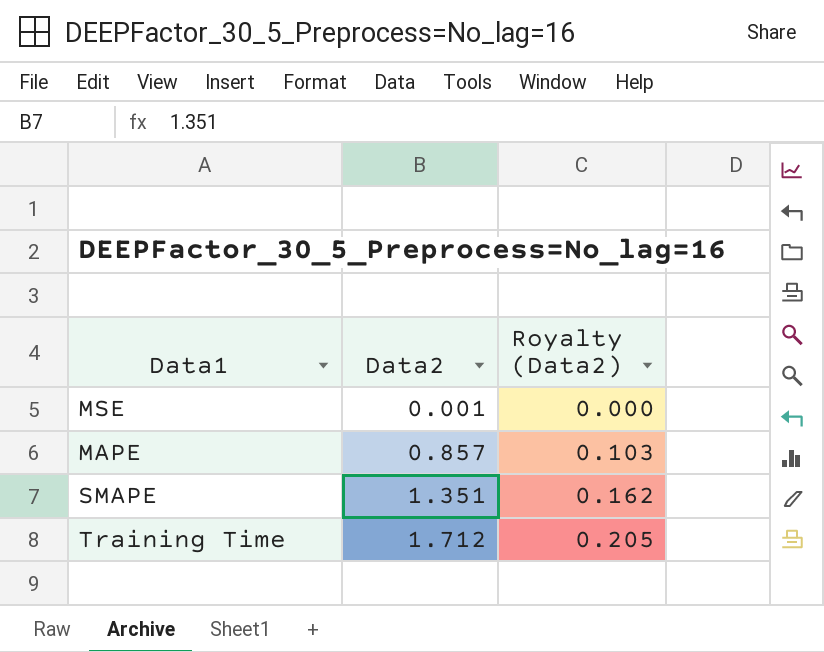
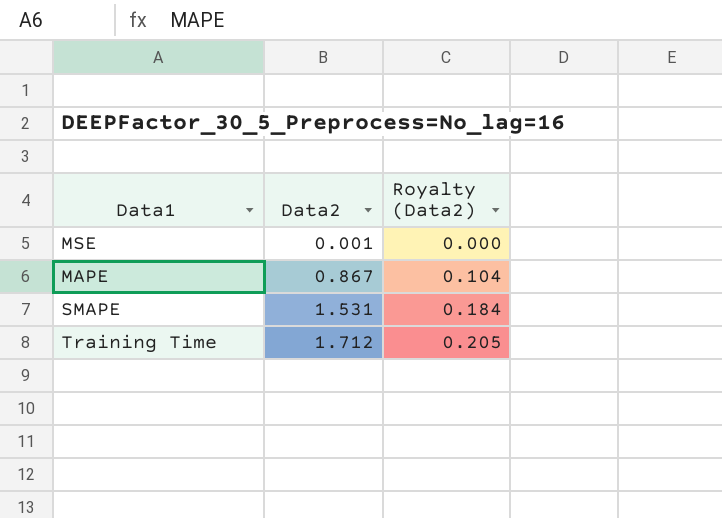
MAPE | Data2: 0.857 -> 0.867
MAPE | Royalty (Data2): 0.103 -> 0.104
SMAPE | Data2: 1.351 -> 1.531
SMAPE | Royalty (Data2): 0.162 -> 0.184

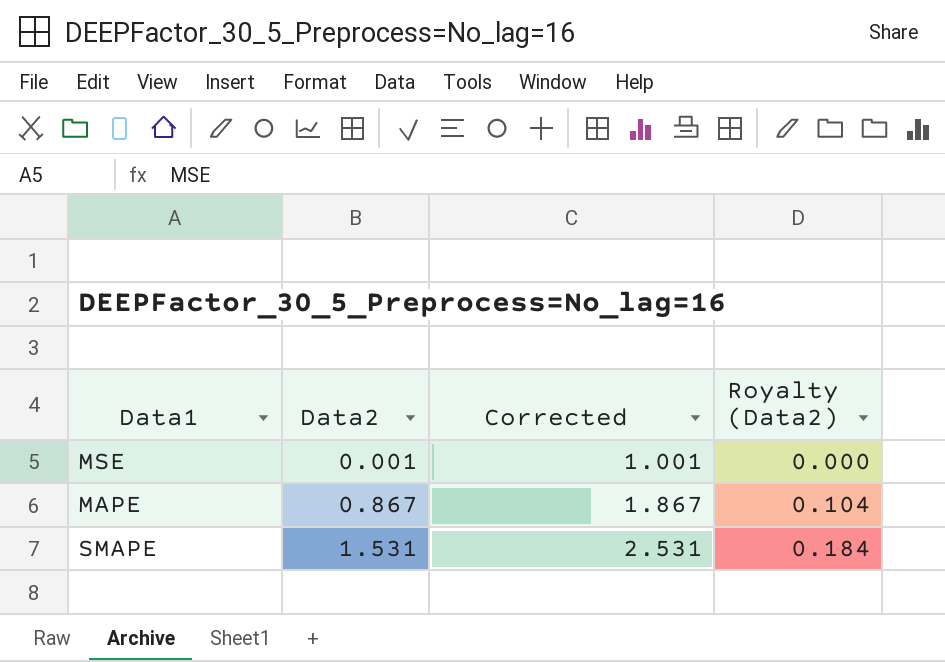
column Corrected | formula: none -> [Data2] + 1
row Training Time: 1.712 | 0.205 -> none

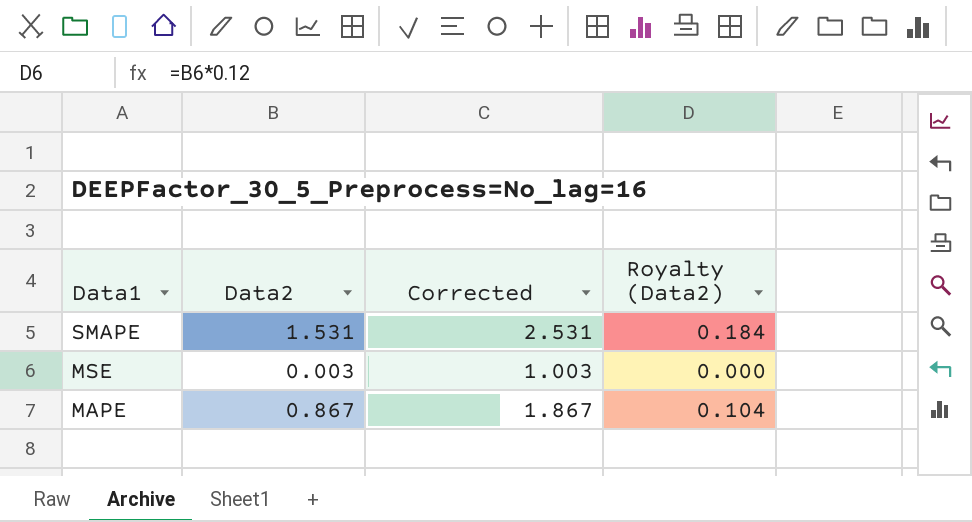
row order: Data2 ascending -> Data1 descending
MSE | Data2: 0.001 -> 0.003
MSE | Corrected: 1.001 -> 1.003

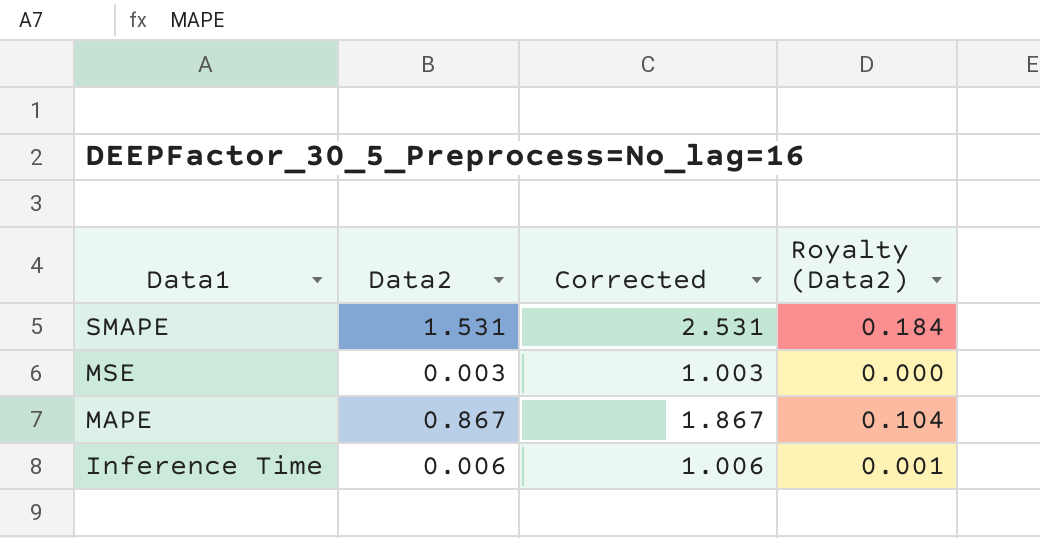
row Inference Time: none -> 0.006 | 1.006 | 0.001

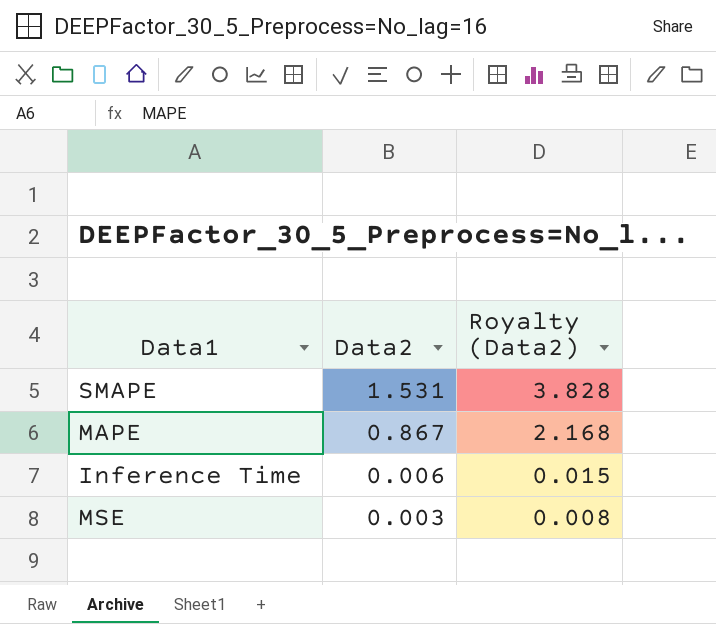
row order: Data1 descending -> Data2 descending
column Corrected | formula: [Data2] + 1 -> none
column Royalty (Data2) | formula: [Data2] * 0.12 -> [Data2] * 2.5

